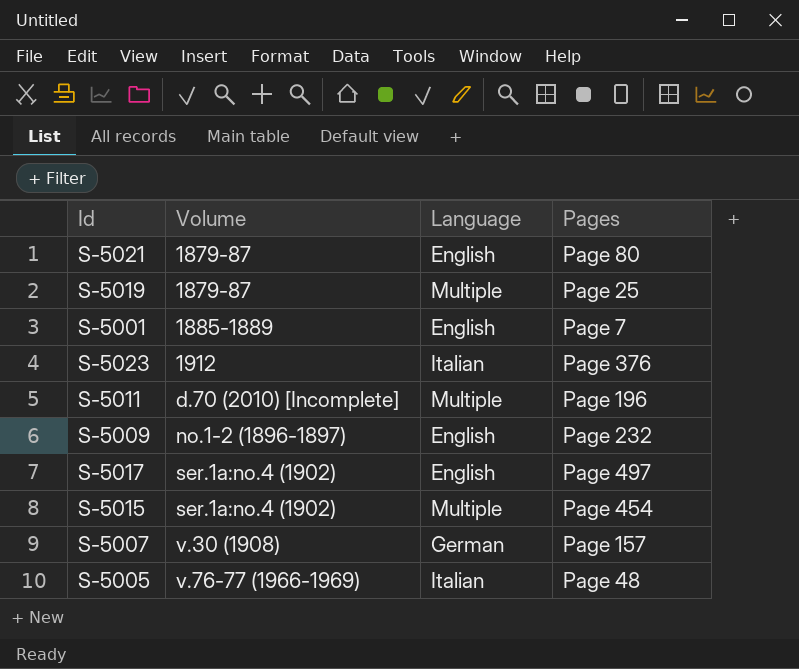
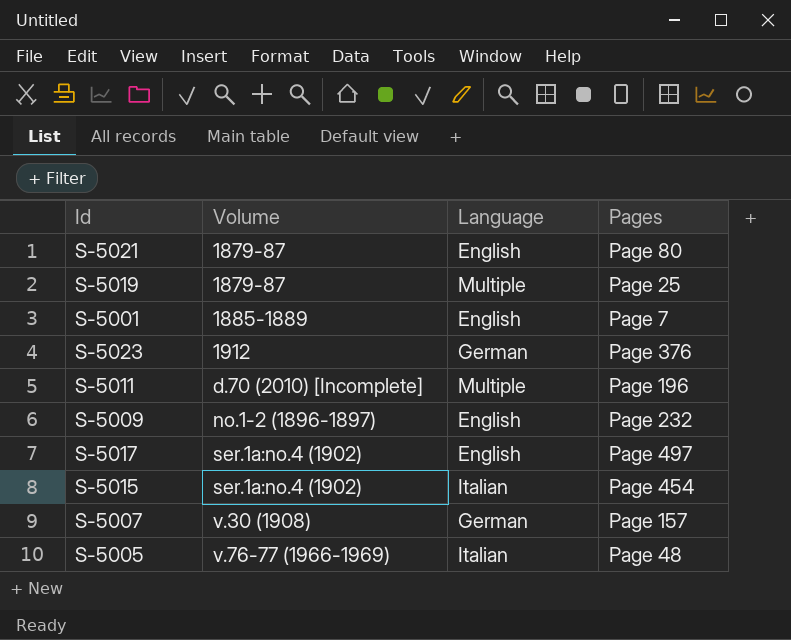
S-5023 | Language: Italian -> German
S-5015 | Language: Multiple -> Italian

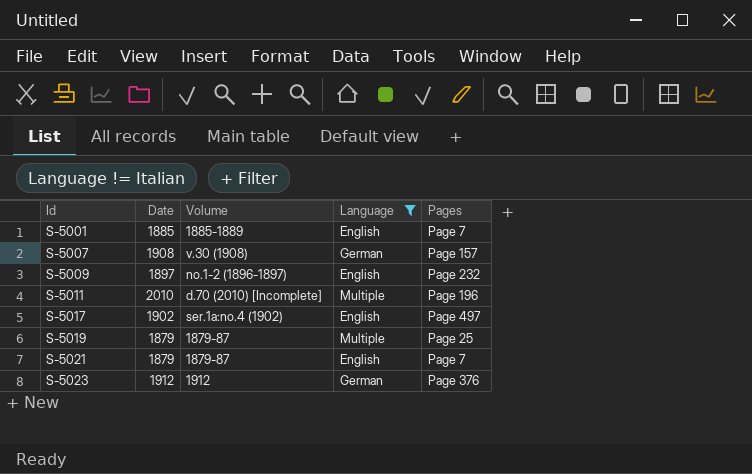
filter: none -> Language != Italian
row order: Volume ascending -> Id ascending
column Date | position: none -> 2
S-5021 | Pages: Page 80 -> Page 7

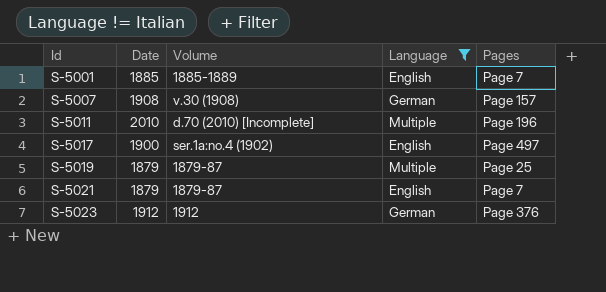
row S-5009: 1897 | no.1-2 (1896-1897) | English | Page 232 -> none
S-5017 | Date: 1902 -> 1900

